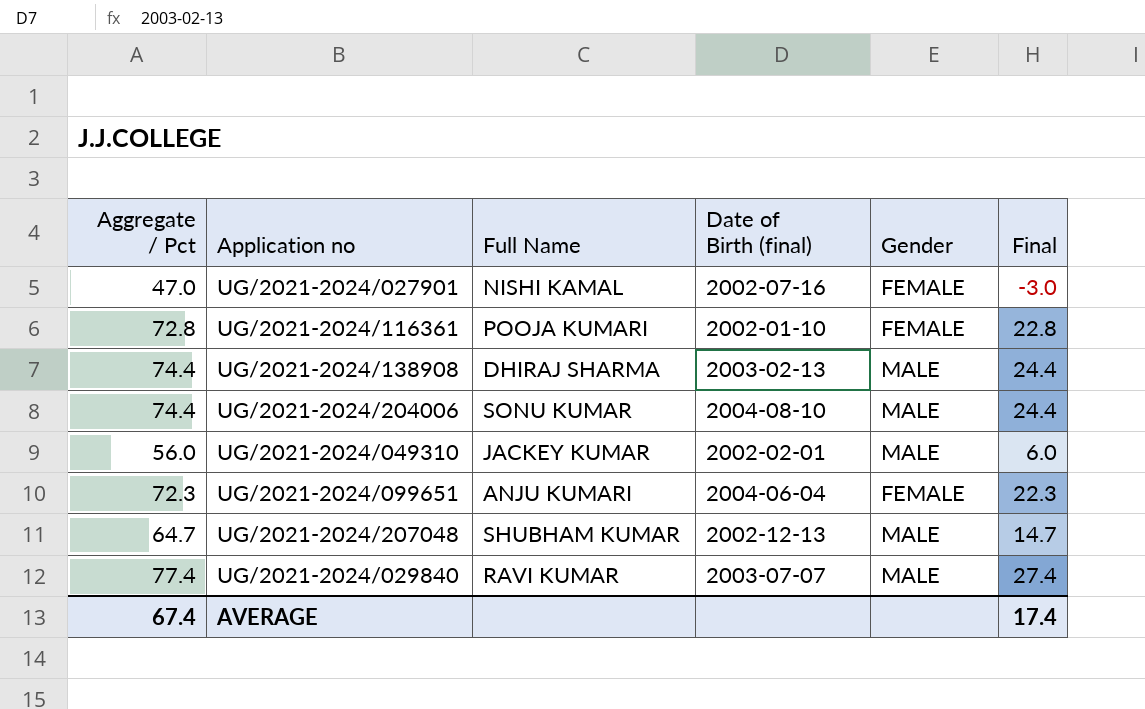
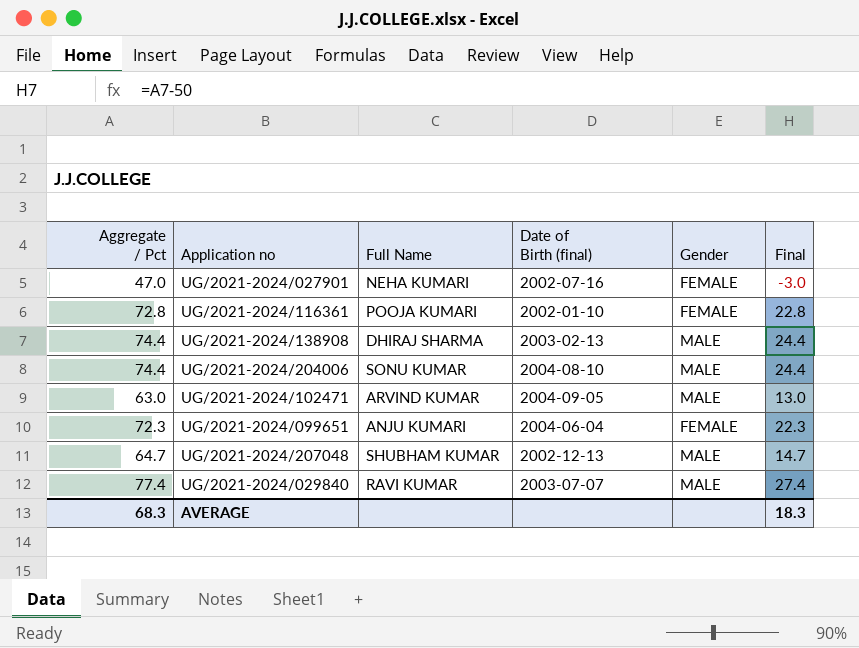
row UG/2021-2024/049310: 56.0 | JACKEY KUMAR | 2002-02-01 | MALE | 6.0 -> none
UG/2021-2024/027901 | Full Name: NISHI KAMAL -> NEHA KUMARI
row UG/2021-2024/102471: none -> 63.0 | ARVIND KUMAR | 2004-09-05 | MALE | 13.0
AVERAGE | Aggregate / Pct: 67.4 -> 68.3
AVERAGE | Final: 17.4 -> 18.3

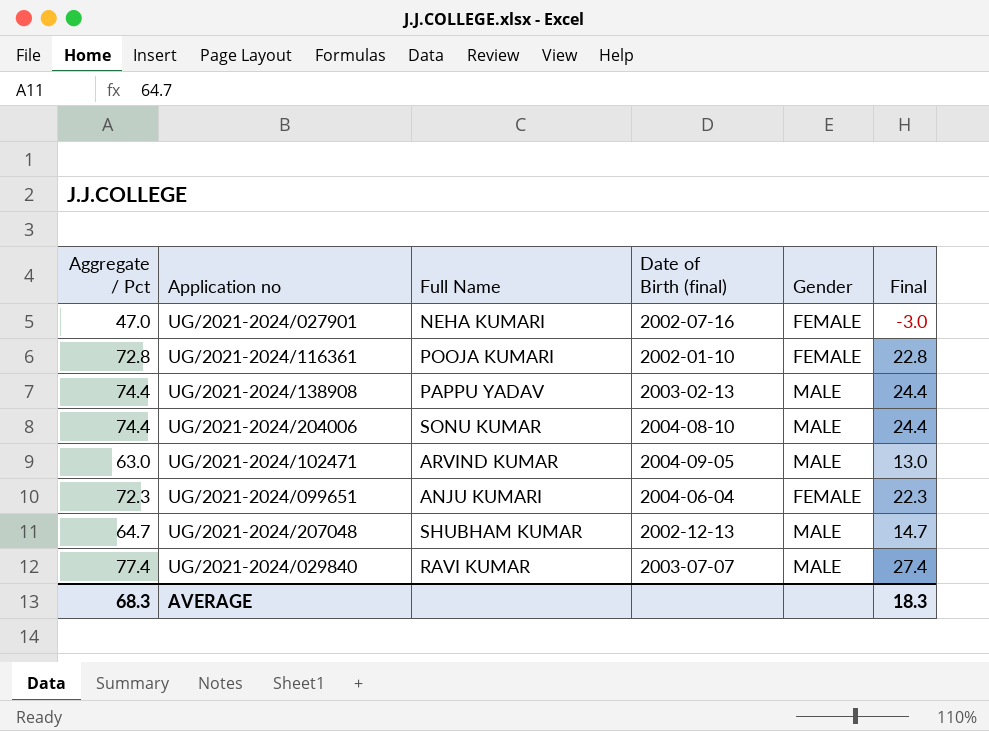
UG/2021-2024/138908 | Full Name: DHIRAJ SHARMA -> PAPPU YADAV

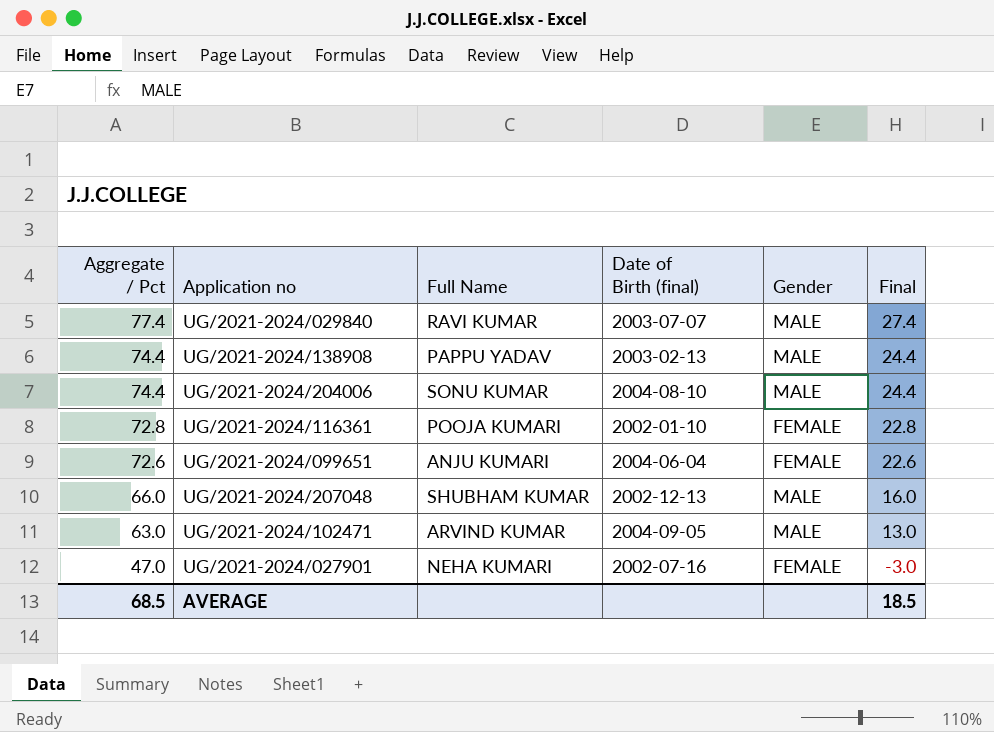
row order: none -> Aggregate / Pct descending
UG/2021-2024/099651 | Aggregate / Pct: 72.3 -> 72.6
UG/2021-2024/099651 | Final: 22.3 -> 22.6
UG/2021-2024/207048 | Aggregate / Pct: 64.7 -> 66.0
UG/2021-2024/207048 | Final: 14.7 -> 16.0
AVERAGE | Aggregate / Pct: 68.3 -> 68.5
AVERAGE | Final: 18.3 -> 18.5

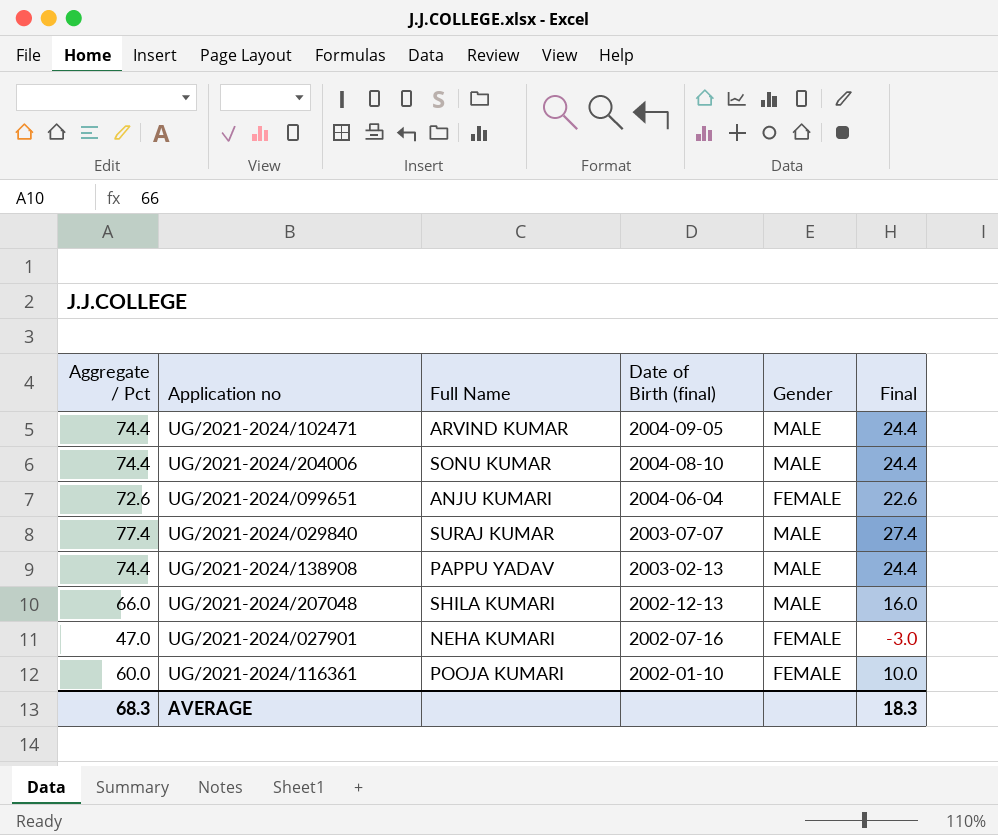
row order: Aggregate / Pct descending -> Date of Birth (final) descending
UG/2021-2024/102471 | Aggregate / Pct: 63.0 -> 74.4
UG/2021-2024/102471 | Final: 13.0 -> 24.4
UG/2021-2024/029840 | Full Name: RAVI KUMAR -> SURAJ KUMAR
UG/2021-2024/207048 | Full Name: SHUBHAM KUMAR -> SHILA KUMARI
UG/2021-2024/116361 | Aggregate / Pct: 72.8 -> 60.0
UG/2021-2024/116361 | Final: 22.8 -> 10.0
AVERAGE | Aggregate / Pct: 68.5 -> 68.3
AVERAGE | Final: 18.5 -> 18.3

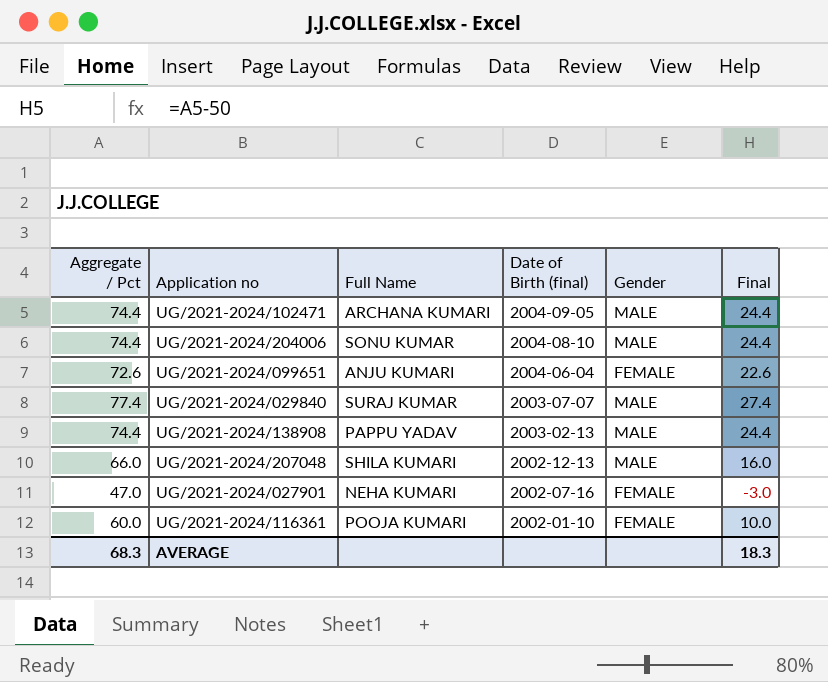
UG/2021-2024/102471 | Full Name: ARVIND KUMAR -> ARCHANA KUMARI

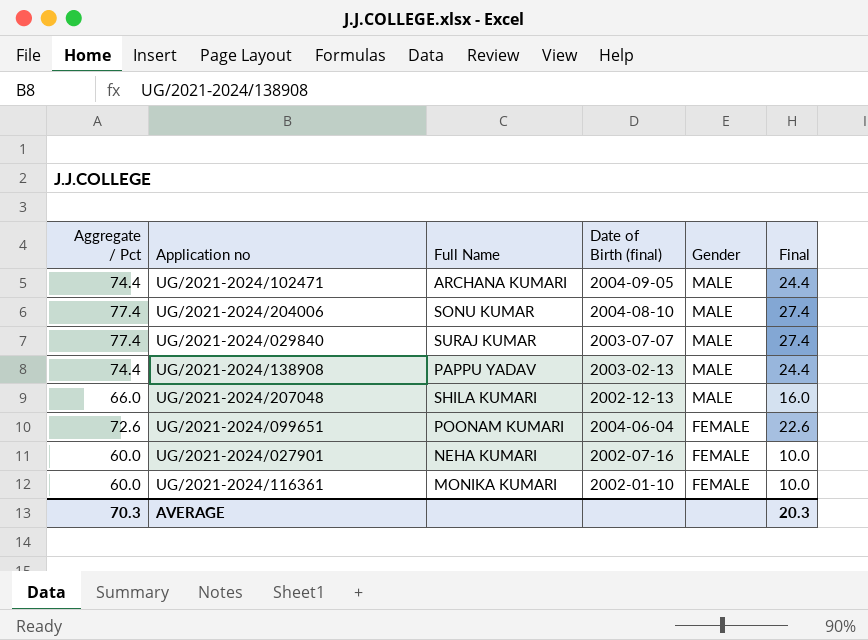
row order: Date of Birth (final) descending -> Gender descending
UG/2021-2024/204006 | Aggregate / Pct: 74.4 -> 77.4
UG/2021-2024/204006 | Final: 24.4 -> 27.4
UG/2021-2024/099651 | Full Name: ANJU KUMARI -> POONAM KUMARI
UG/2021-2024/027901 | Aggregate / Pct: 47.0 -> 60.0
UG/2021-2024/027901 | Final: -3.0 -> 10.0
UG/2021-2024/116361 | Full Name: POOJA KUMARI -> MONIKA KUMARI
AVERAGE | Aggregate / Pct: 68.3 -> 70.3
AVERAGE | Final: 18.3 -> 20.3

